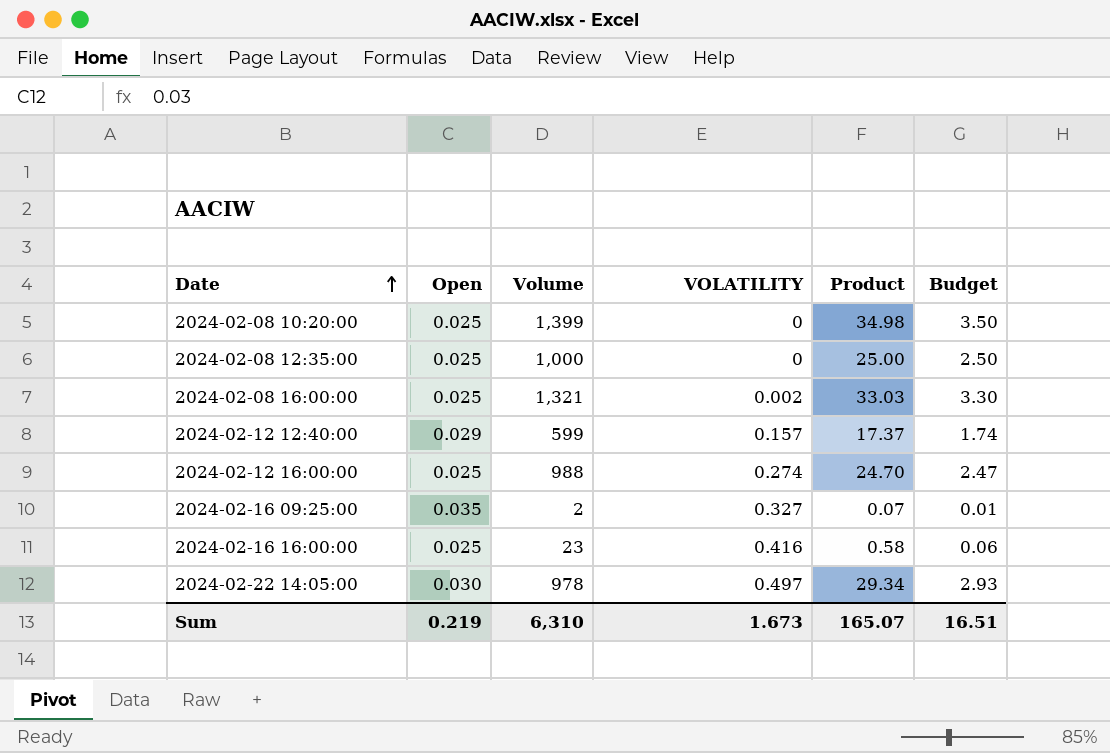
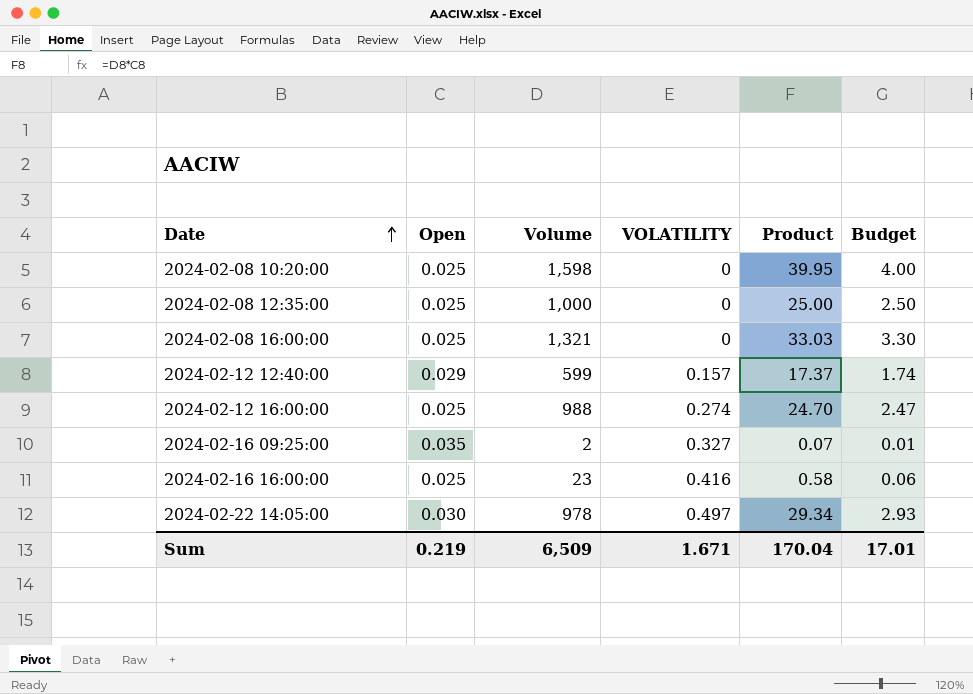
2024-02-08 10:20:00 | Volume: 1,399 -> 1,598
2024-02-08 10:20:00 | Product: 34.98 -> 39.95
2024-02-08 10:20:00 | Budget: 3.50 -> 4.00
2024-02-08 16:00:00 | VOLATILITY: 0.002 -> 0
Sum | Volume: 6,310 -> 6,509
Sum | VOLATILITY: 1.673 -> 1.671
Sum | Product: 165.07 -> 170.04
Sum | Budget: 16.51 -> 17.01

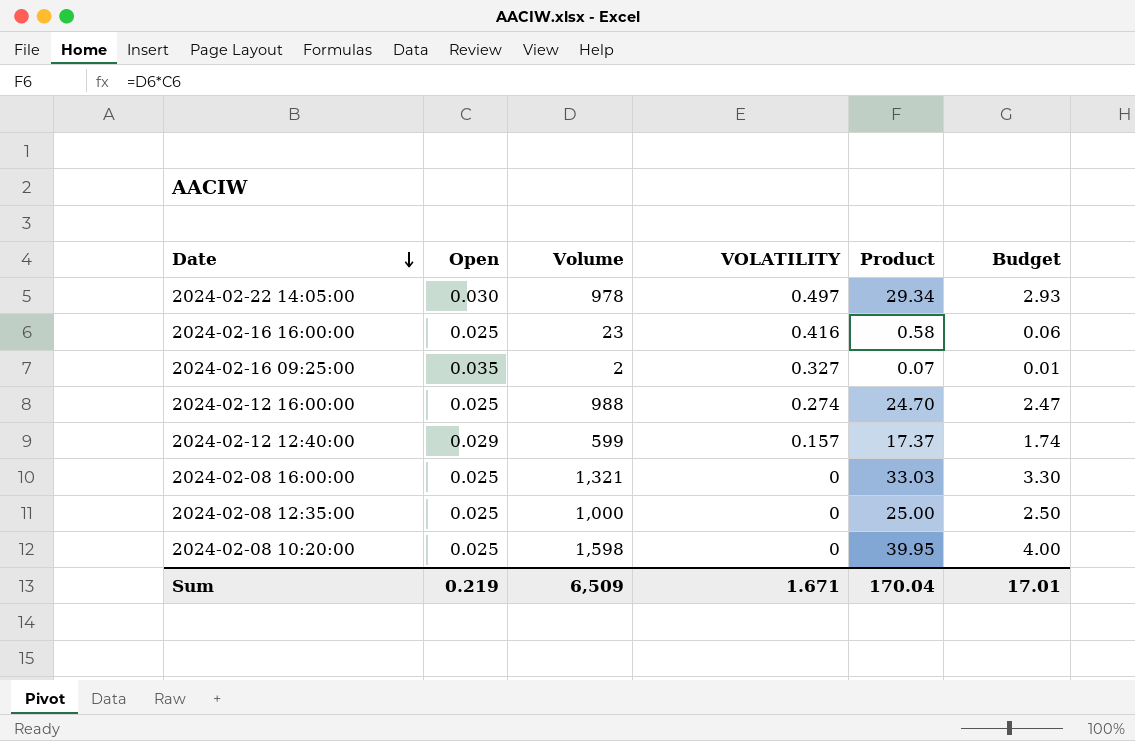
row order: Date ascending -> Date descending

